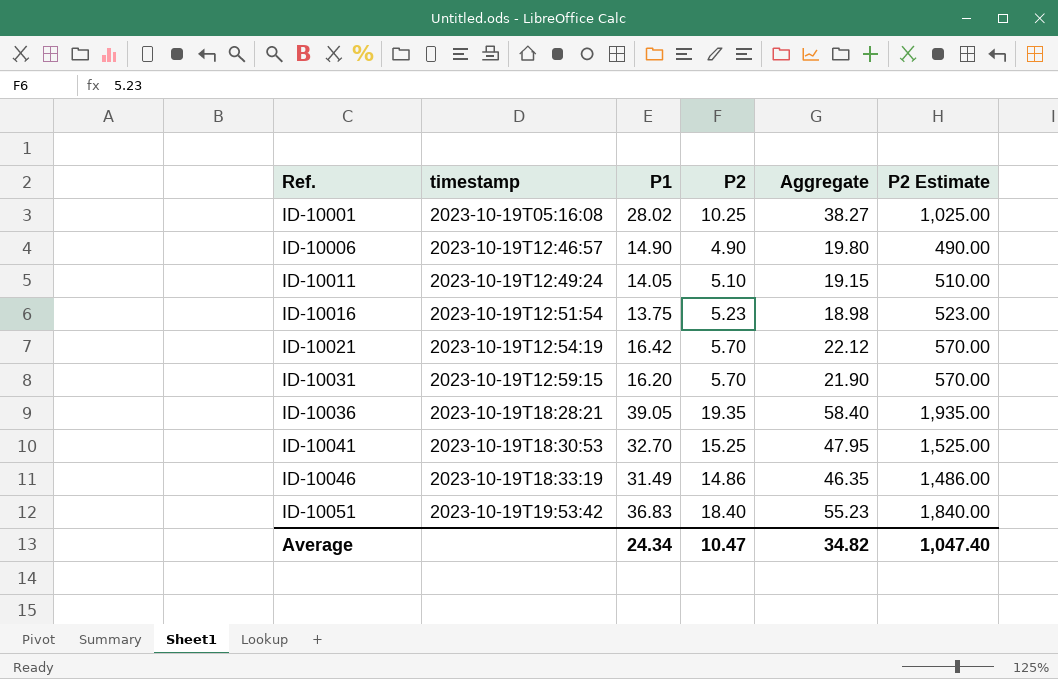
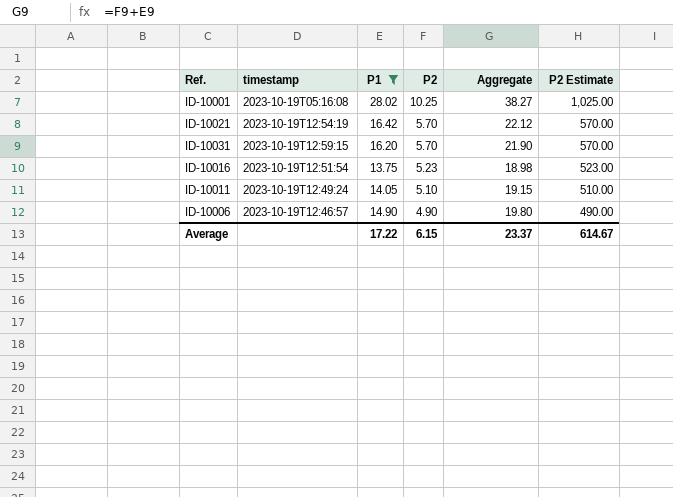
filter: none -> P1 <= 28.02
row order: Ref. ascending -> P2 descending
Average | P1: 24.34 -> 17.22
Average | P2: 10.47 -> 6.15
Average | Aggregate: 34.82 -> 23.37
Average | P2 Estimate: 1,047.40 -> 614.67

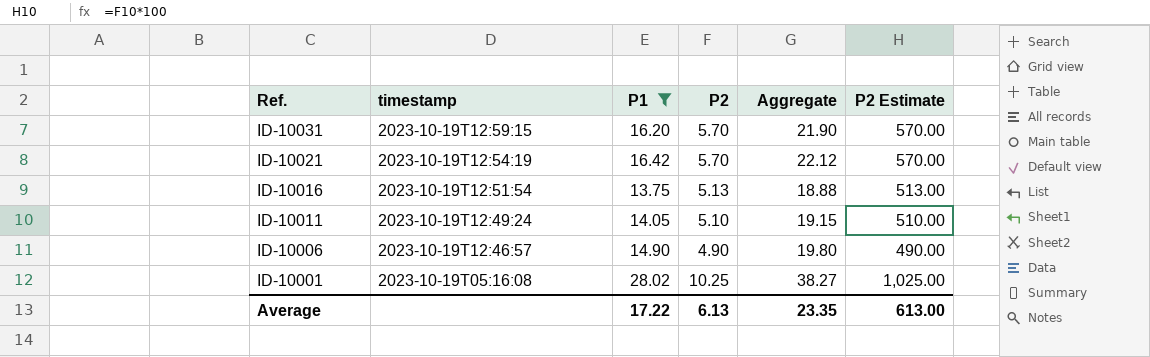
row order: P2 descending -> Ref. descending
ID-10016 | P2: 5.23 -> 5.13
ID-10016 | Aggregate: 18.98 -> 18.88
ID-10016 | P2 Estimate: 523.00 -> 513.00
Average | P2: 6.15 -> 6.13
Average | Aggregate: 23.37 -> 23.35
Average | P2 Estimate: 614.67 -> 613.00

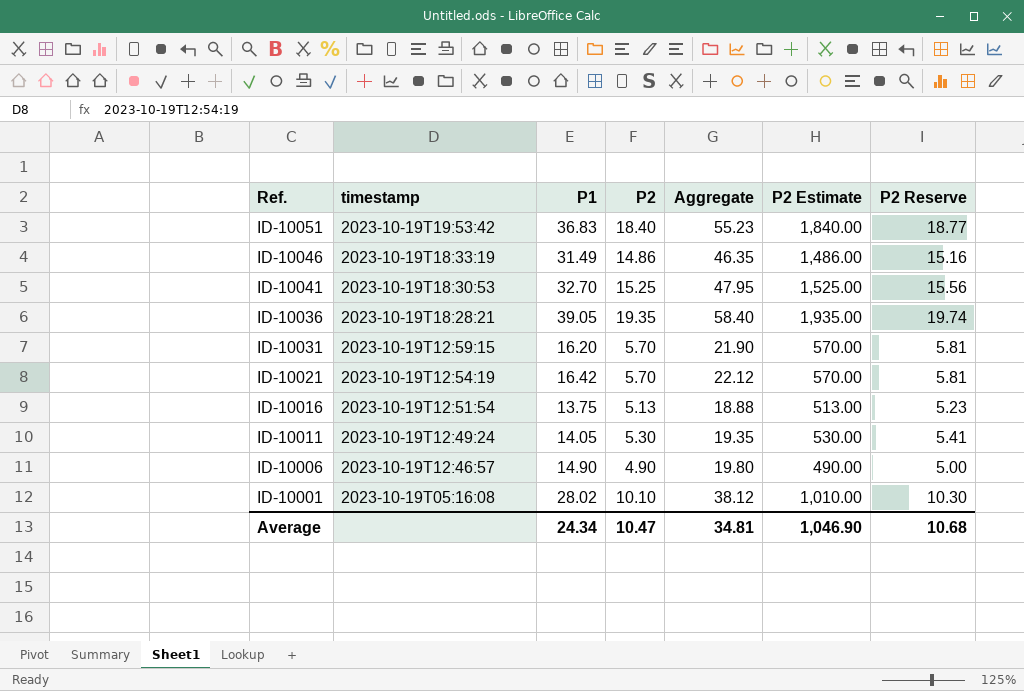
filter: P1 <= 28.02 -> none
column P2 Reserve | formula: none -> [P2] * 1.02
ID-10011 | P2: 5.10 -> 5.30
ID-10011 | Aggregate: 19.15 -> 19.35
ID-10011 | P2 Estimate: 510.00 -> 530.00
ID-10001 | P2: 10.25 -> 10.10
ID-10001 | Aggregate: 38.27 -> 38.12
ID-10001 | P2 Estimate: 1,025.00 -> 1,010.00
Average | P1: 17.22 -> 24.34
Average | P2: 6.13 -> 10.47
Average | Aggregate: 23.35 -> 34.81
Average | P2 Estimate: 613.00 -> 1,046.90

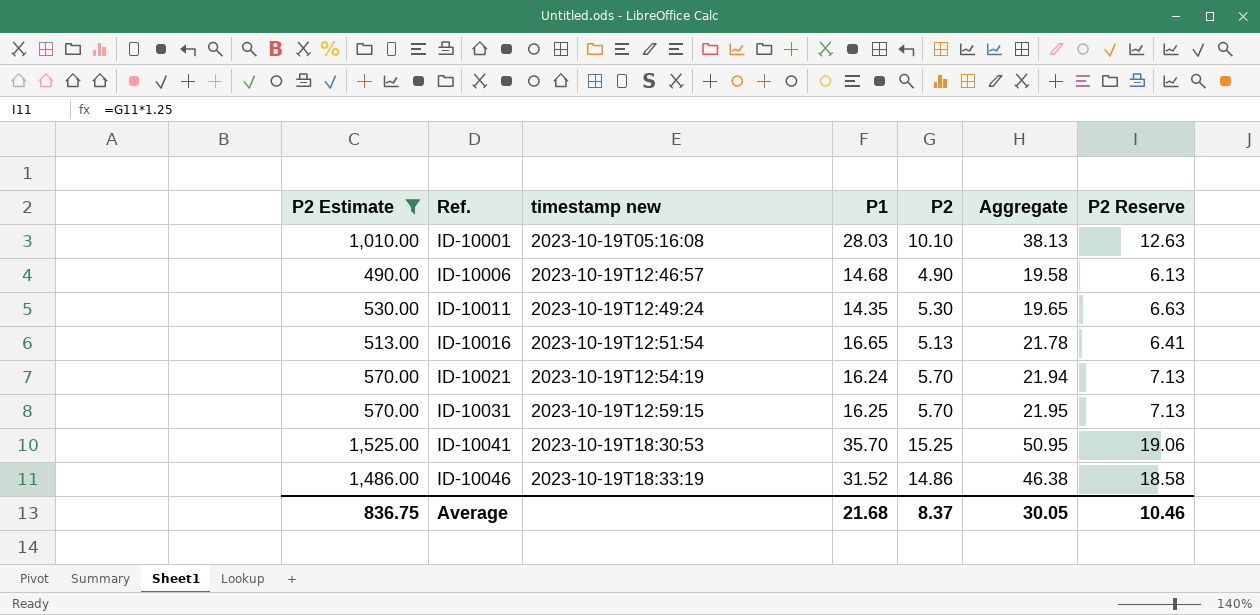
filter: none -> P2 Estimate <= 1,525.00
row order: Ref. descending -> Ref. ascending
column P2 Estimate | position: 6 -> 1
column name: timestamp -> timestamp new
column P2 Reserve | formula: [P2] * 1.02 -> [P2] * 1.25
ID-10001 | P1: 28.02 -> 28.03
ID-10001 | Aggregate: 38.12 -> 38.13
ID-10006 | P1: 14.90 -> 14.68
ID-10006 | Aggregate: 19.80 -> 19.58
ID-10011 | P1: 14.05 -> 14.35
ID-10011 | Aggregate: 19.35 -> 19.65
ID-10016 | P1: 13.75 -> 16.65
ID-10016 | Aggregate: 18.88 -> 21.78
ID-10021 | P1: 16.42 -> 16.24
ID-10021 | Aggregate: 22.12 -> 21.94
ID-10031 | P1: 16.20 -> 16.25
ID-10031 | Aggregate: 21.90 -> 21.95
ID-10041 | P1: 32.70 -> 35.70
ID-10041 | Aggregate: 47.95 -> 50.95
ID-10046 | P1: 31.49 -> 31.52
ID-10046 | Aggregate: 46.35 -> 46.38
Average | P2 Estimate: 1,046.90 -> 836.75
Average | P1: 24.34 -> 21.68
Average | P2: 10.47 -> 8.37
Average | Aggregate: 34.81 -> 30.05
Average | P2 Reserve: 10.68 -> 10.46

